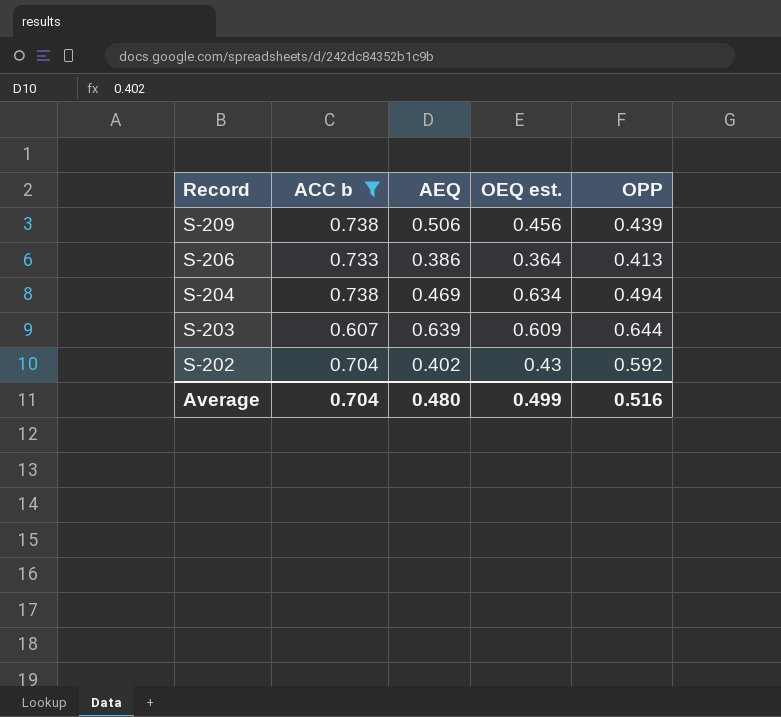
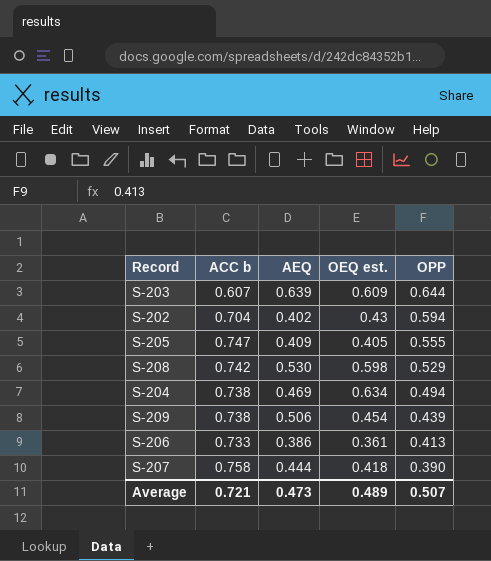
filter: ACC b <= 0.738 -> none
row order: Record descending -> OPP descending
S-202 | OPP: 0.592 -> 0.594
S-209 | OEQ est.: 0.456 -> 0.454
S-206 | OEQ est.: 0.364 -> 0.361
Average | ACC b: 0.704 -> 0.721
Average | AEQ: 0.480 -> 0.473
Average | OEQ est.: 0.499 -> 0.489
Average | OPP: 0.516 -> 0.507

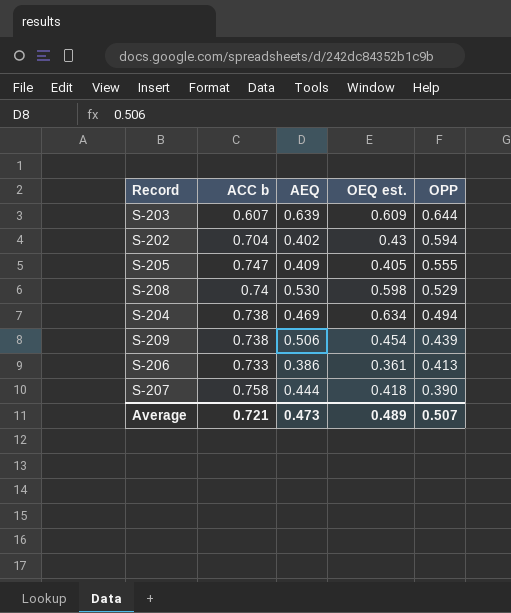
S-208 | ACC b: 0.742 -> 0.74

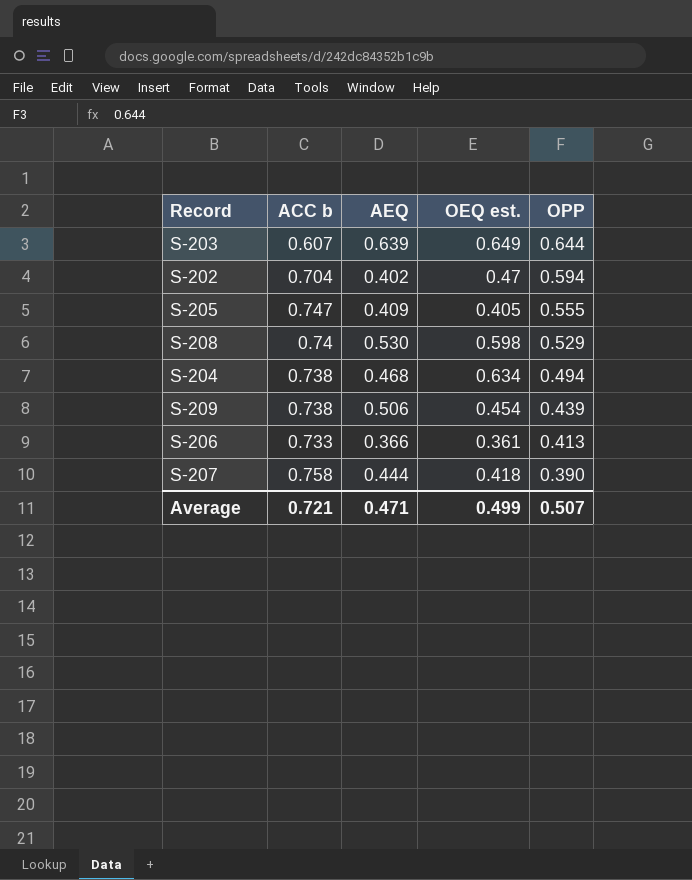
S-203 | OEQ est.: 0.609 -> 0.649
S-202 | OEQ est.: 0.43 -> 0.47
S-204 | AEQ: 0.469 -> 0.468
S-206 | AEQ: 0.386 -> 0.366
Average | AEQ: 0.473 -> 0.471
Average | OEQ est.: 0.489 -> 0.499

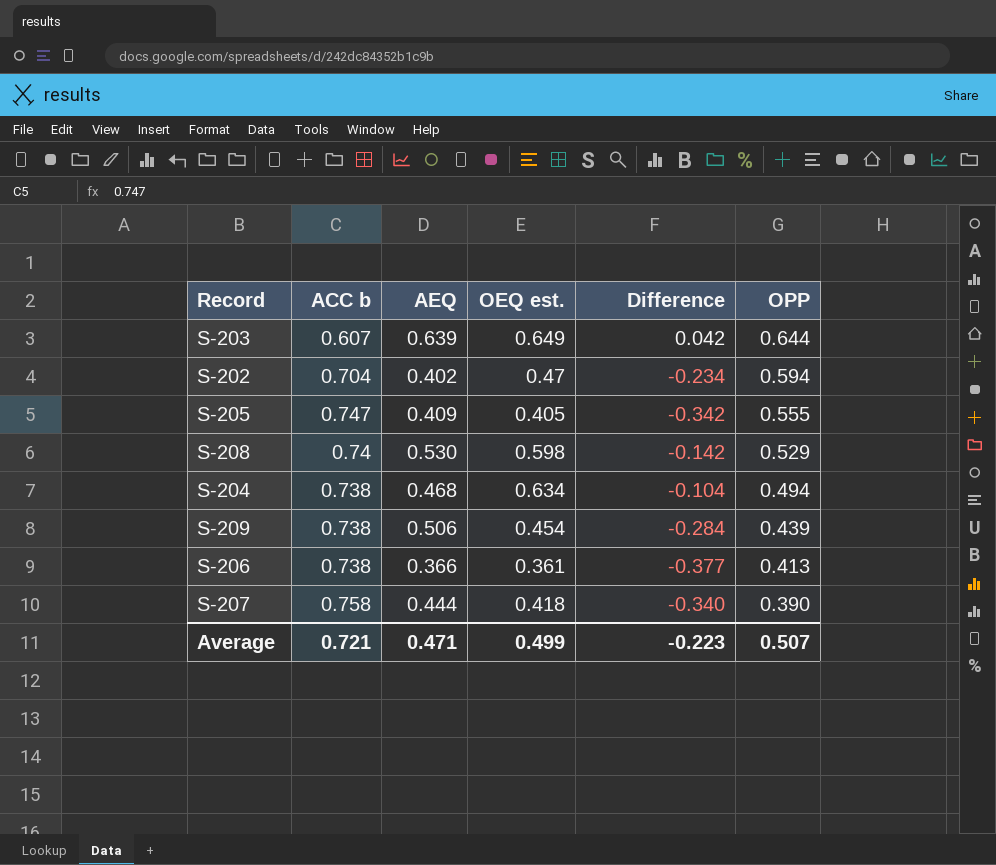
column Difference | formula: none -> [OEQ est.] - [ACC b]
S-206 | ACC b: 0.733 -> 0.738

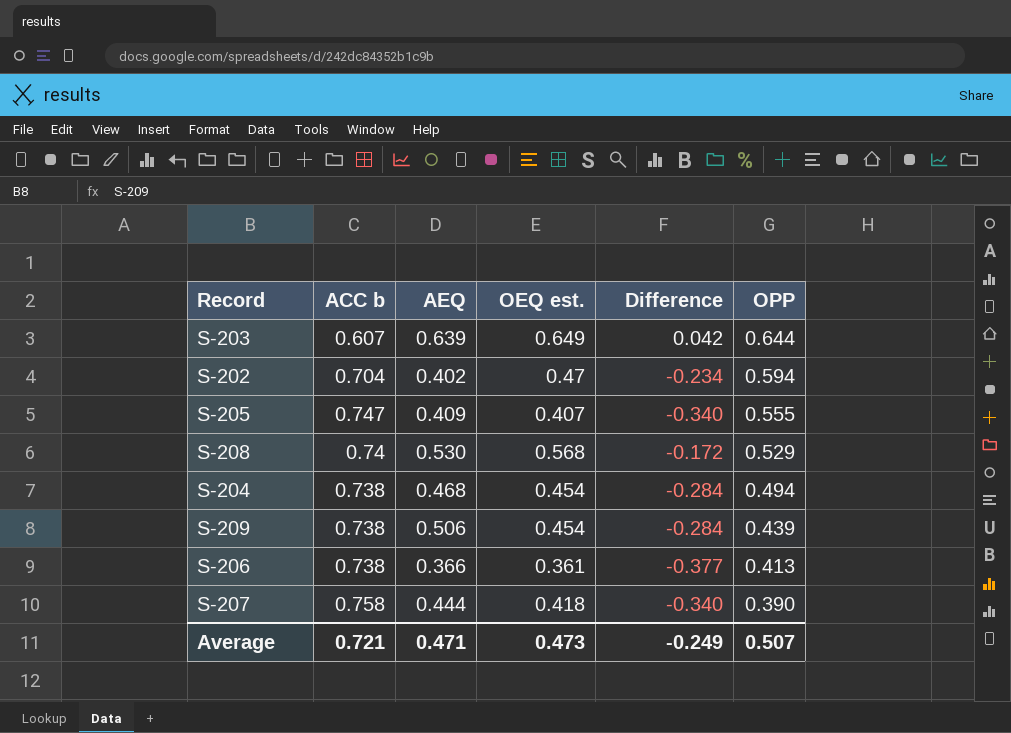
S-205 | OEQ est.: 0.405 -> 0.407
S-205 | Difference: -0.342 -> -0.340
S-208 | OEQ est.: 0.598 -> 0.568
S-208 | Difference: -0.142 -> -0.172
S-204 | OEQ est.: 0.634 -> 0.454
S-204 | Difference: -0.104 -> -0.284
Average | OEQ est.: 0.499 -> 0.473
Average | Difference: -0.223 -> -0.249

